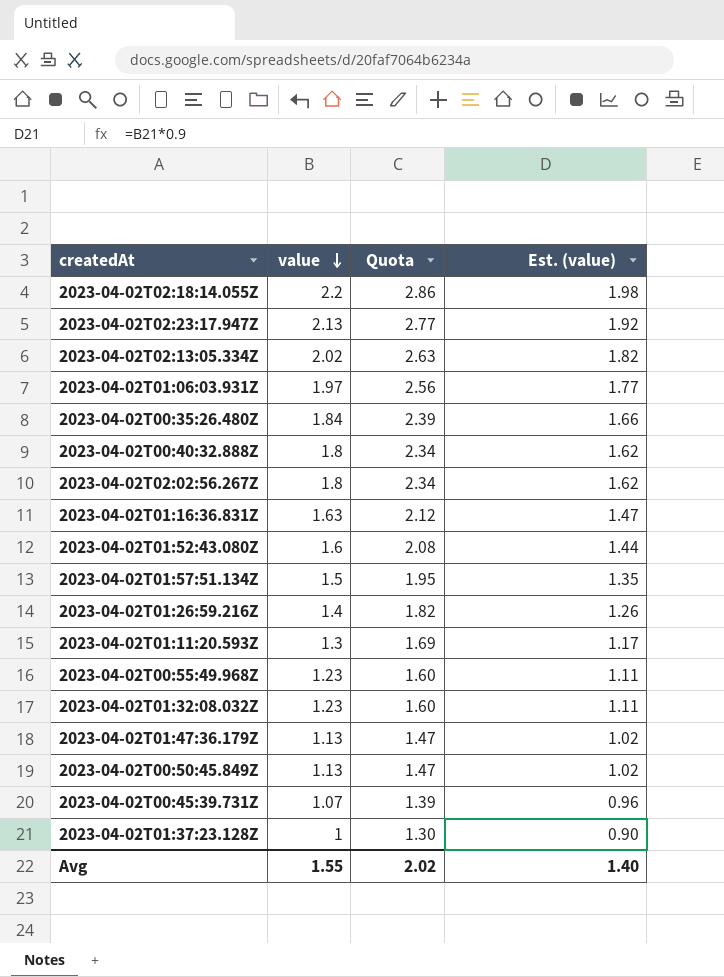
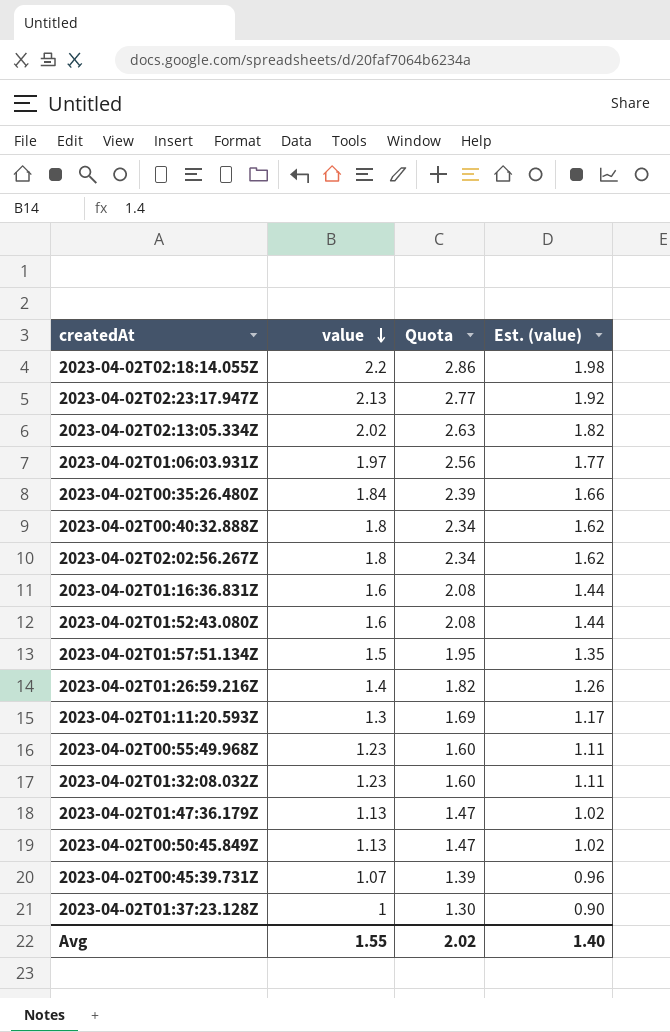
2023-04-02T01:16:36.831Z | value: 1.63 -> 1.6
2023-04-02T01:16:36.831Z | Quota: 2.12 -> 2.08
2023-04-02T01:16:36.831Z | Est. (value): 1.47 -> 1.44

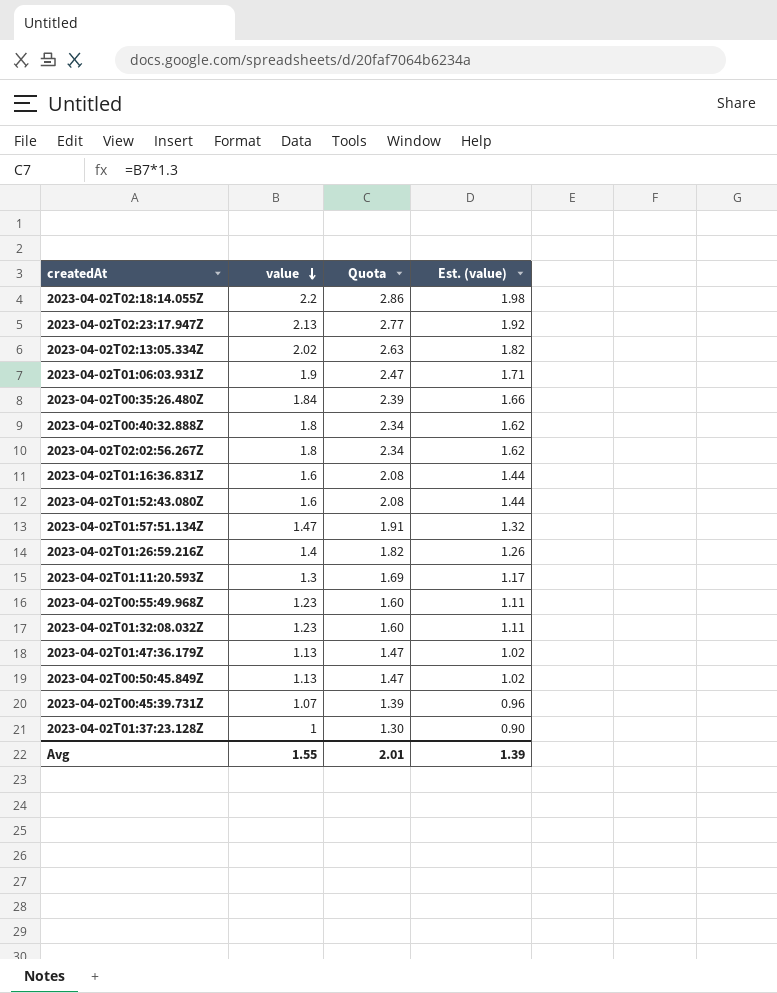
2023-04-02T01:06:03.931Z | value: 1.97 -> 1.9
2023-04-02T01:06:03.931Z | Quota: 2.56 -> 2.47
2023-04-02T01:06:03.931Z | Est. (value): 1.77 -> 1.71
2023-04-02T01:57:51.134Z | value: 1.5 -> 1.47
2023-04-02T01:57:51.134Z | Quota: 1.95 -> 1.91
2023-04-02T01:57:51.134Z | Est. (value): 1.35 -> 1.32
Avg | Quota: 2.02 -> 2.01
Avg | Est. (value): 1.40 -> 1.39

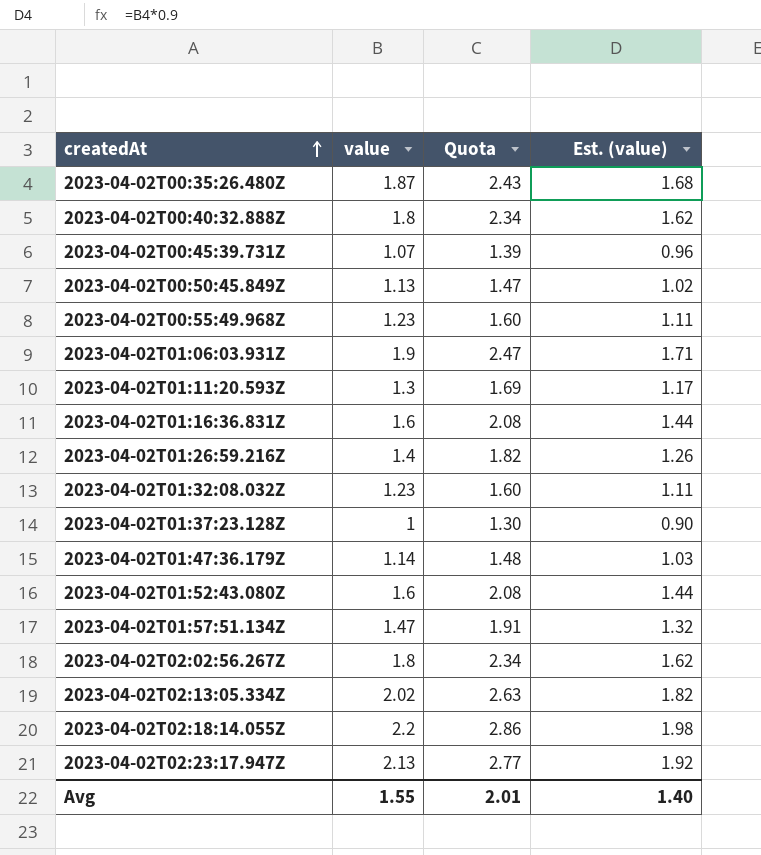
row order: value descending -> createdAt ascending
2023-04-02T00:35:26.480Z | value: 1.84 -> 1.87
2023-04-02T00:35:26.480Z | Quota: 2.39 -> 2.43
2023-04-02T00:35:26.480Z | Est. (value): 1.66 -> 1.68
2023-04-02T01:47:36.179Z | value: 1.13 -> 1.14
2023-04-02T01:47:36.179Z | Quota: 1.47 -> 1.48
2023-04-02T01:47:36.179Z | Est. (value): 1.02 -> 1.03
Avg | Est. (value): 1.39 -> 1.40

